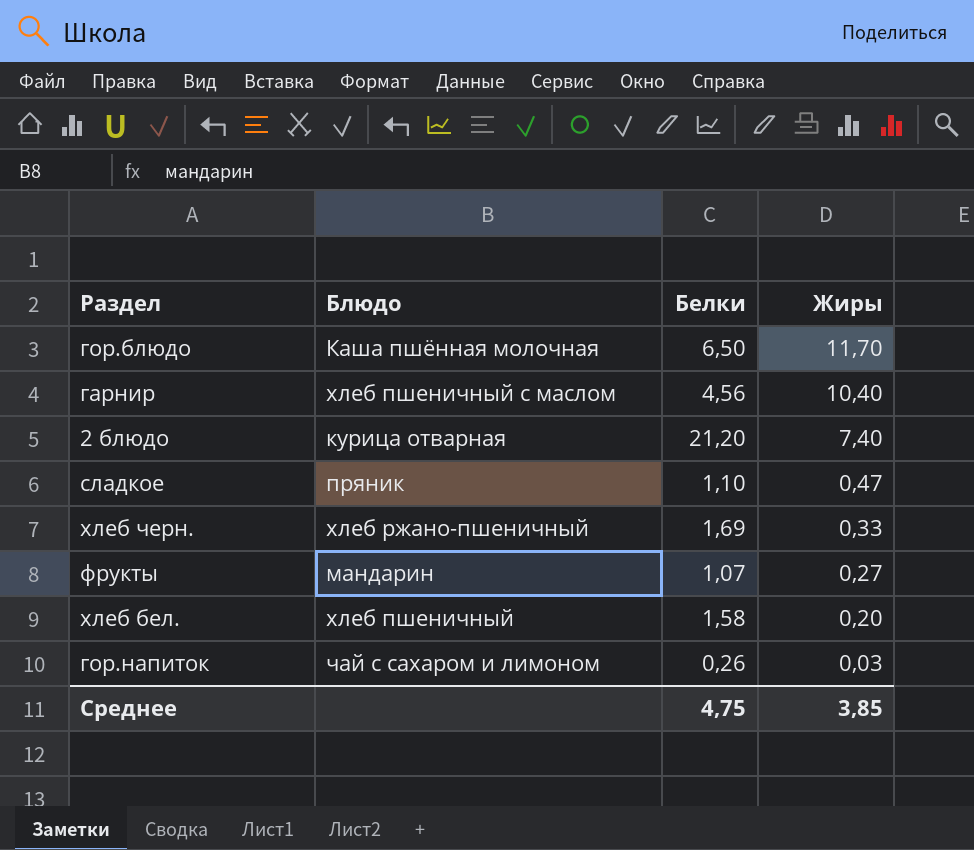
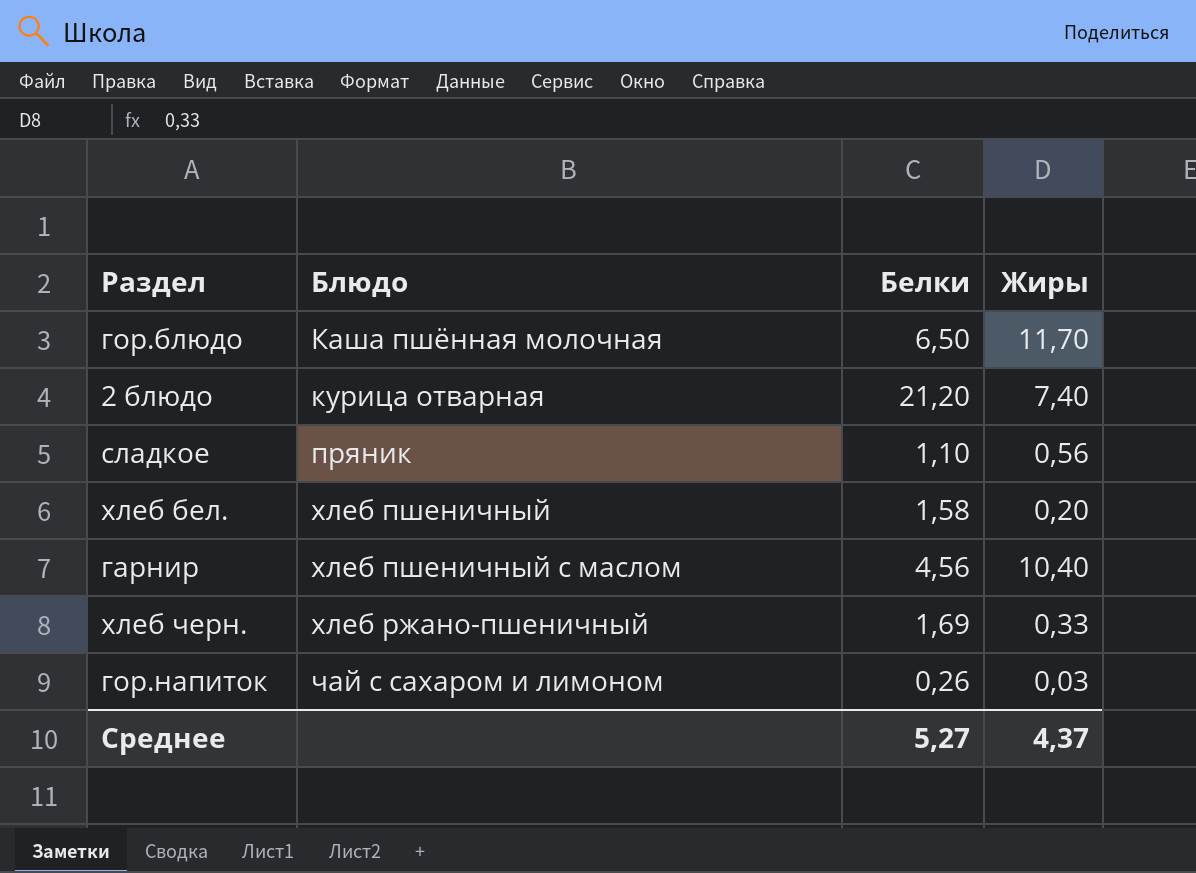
row order: Жиры descending -> Блюдо ascending
row фрукты: мандарин | 1,07 | 0,27 -> none
сладкое | Жиры: 0,47 -> 0,56
Среднее | Белки: 4,75 -> 5,27
Среднее | Жиры: 3,85 -> 4,37

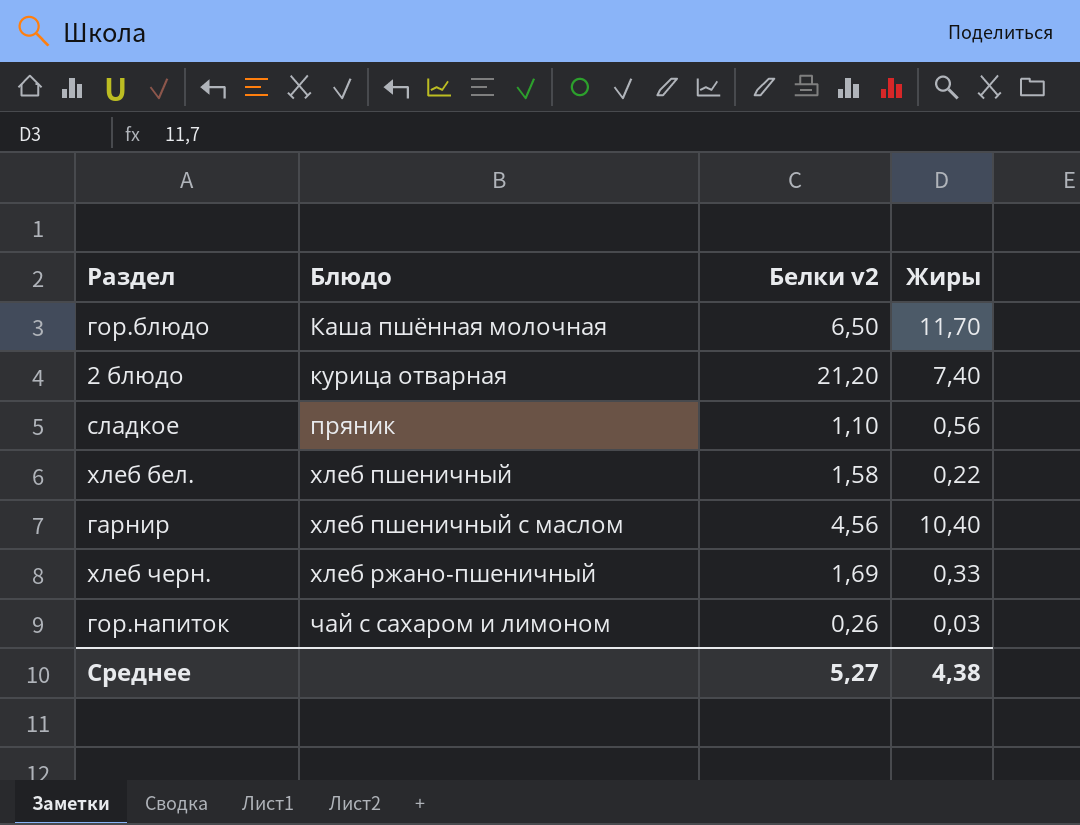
column name: Белки -> Белки v2
хлеб бел. | Жиры: 0,20 -> 0,22
Среднее | Жиры: 4,37 -> 4,38

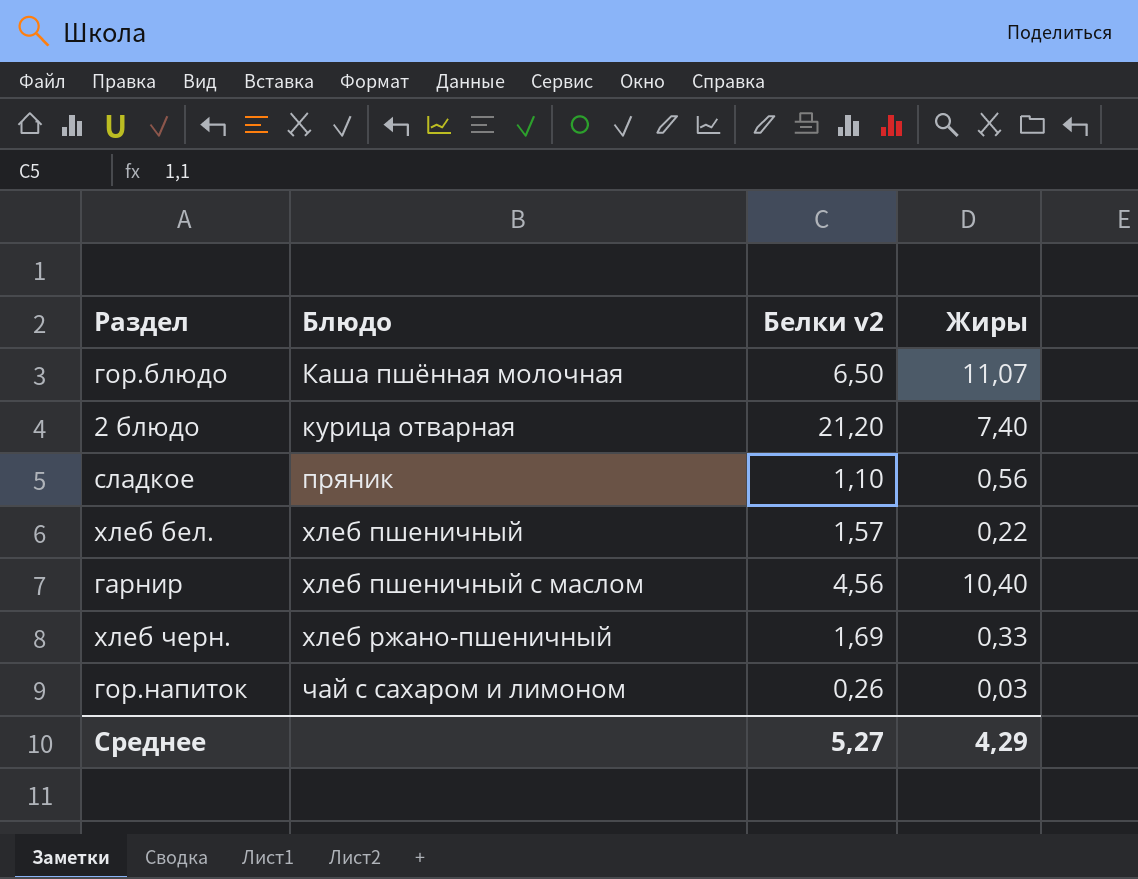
гор.блюдо | Жиры: 11,70 -> 11,07
хлеб бел. | Белки v2: 1,58 -> 1,57
Среднее | Жиры: 4,38 -> 4,29

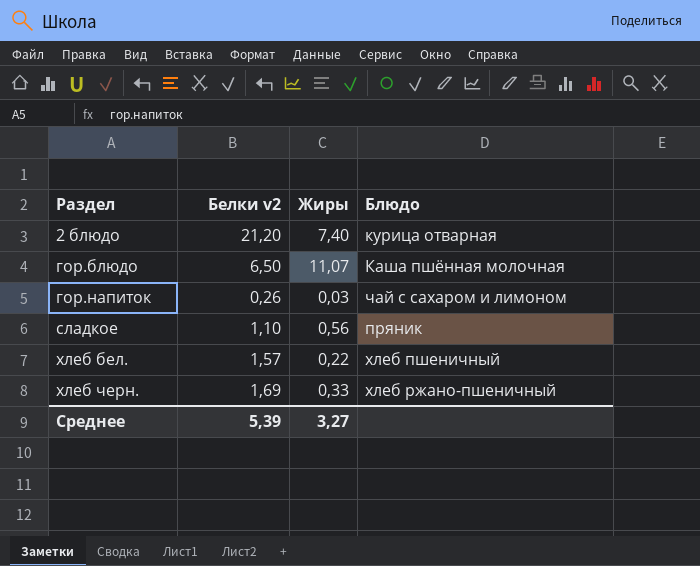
row order: Блюдо ascending -> Раздел ascending
column Блюдо | position: 2 -> 4
row гарнир: хлеб пшеничный с маслом | 4,56 | 10,40 -> none
Среднее | Белки v2: 5,27 -> 5,39
Среднее | Жиры: 4,29 -> 3,27

